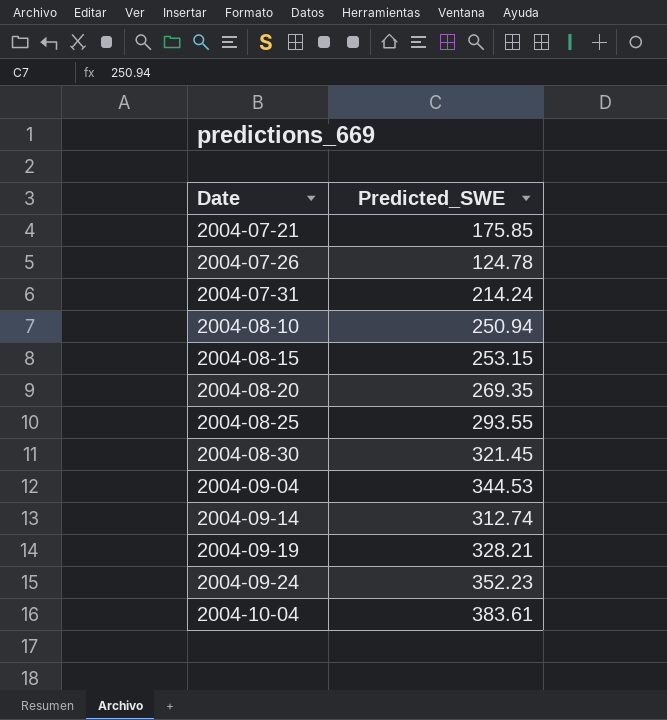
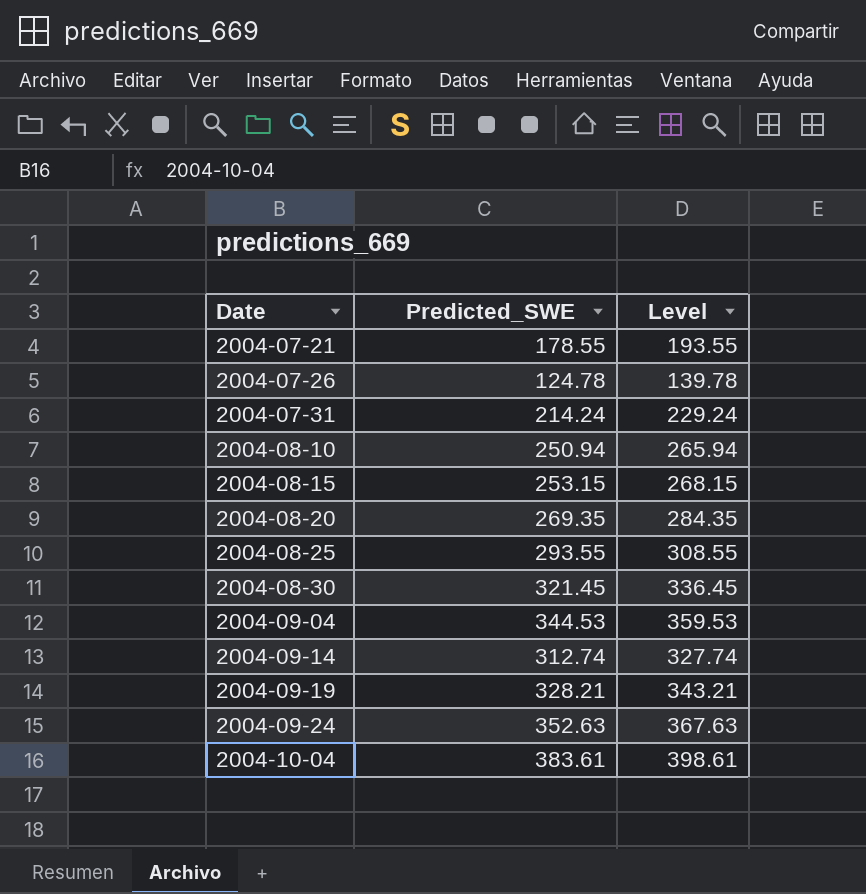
column Level | formula: none -> [Predicted_SWE] + 15
2004-07-21 | Predicted_SWE: 175.85 -> 178.55
2004-09-24 | Predicted_SWE: 352.23 -> 352.63

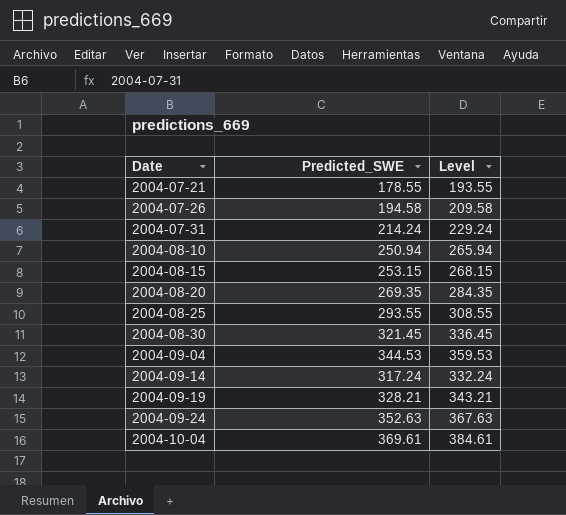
2004-07-26 | Predicted_SWE: 124.78 -> 194.58
2004-07-26 | Level: 139.78 -> 209.58
2004-09-14 | Predicted_SWE: 312.74 -> 317.24
2004-09-14 | Level: 327.74 -> 332.24
2004-10-04 | Predicted_SWE: 383.61 -> 369.61
2004-10-04 | Level: 398.61 -> 384.61

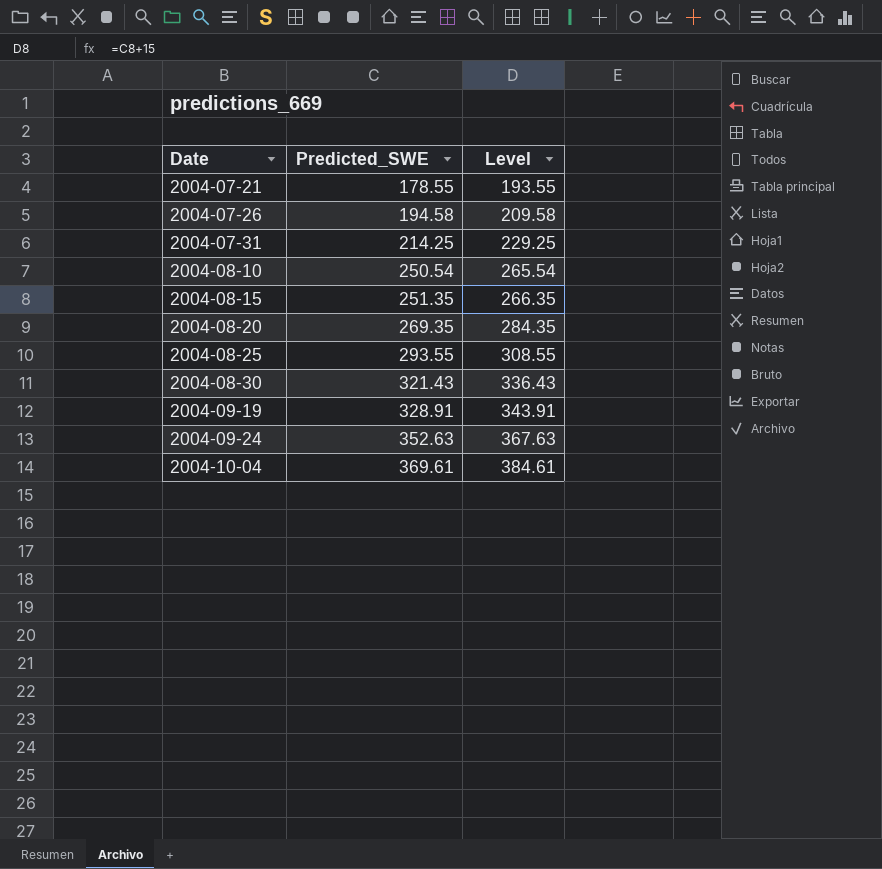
row 2004-09-04: 344.53 | 359.53 -> none
row 2004-09-14: 317.24 | 332.24 -> none
2004-07-31 | Predicted_SWE: 214.24 -> 214.25
2004-07-31 | Level: 229.24 -> 229.25
2004-08-10 | Predicted_SWE: 250.94 -> 250.54
2004-08-10 | Level: 265.94 -> 265.54
2004-08-15 | Predicted_SWE: 253.15 -> 251.35
2004-08-15 | Level: 268.15 -> 266.35
2004-08-30 | Predicted_SWE: 321.45 -> 321.43
2004-08-30 | Level: 336.45 -> 336.43
2004-09-19 | Predicted_SWE: 328.21 -> 328.91
2004-09-19 | Level: 343.21 -> 343.91

